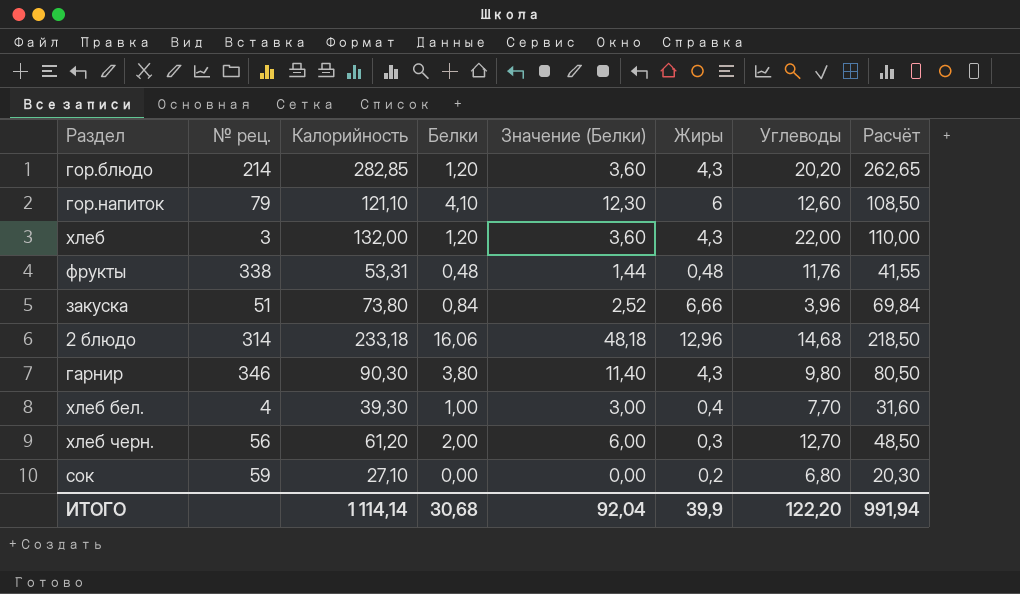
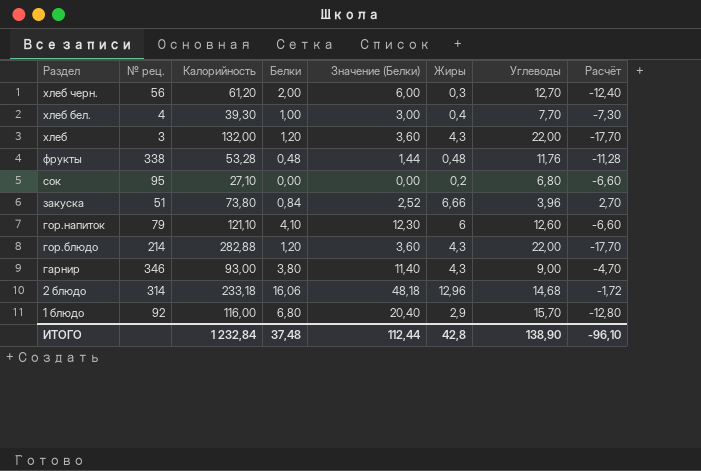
row order: none -> Раздел descending
column Расчёт | formula: [Калорийность] - [Углеводы] -> [Жиры] - [Углеводы]
фрукты | Калорийность: 53,31 -> 53,28
сок | № рец.: 59 -> 95
гор.блюдо | Калорийность: 282,85 -> 282,88
гор.блюдо | Углеводы: 20,20 -> 22,00
гарнир | Калорийность: 90,30 -> 93,00
гарнир | Углеводы: 9,80 -> 9,00
row 1 блюдо: none -> 92 | 116,00 | 6,80 | 20,40 | 2,9 | 15,70 | -12,80
ИТОГО | Калорийность: 1 114,14 -> 1 232,84
ИТОГО | Белки: 30,68 -> 37,48
ИТОГО | Значение (Белки): 92,04 -> 112,44
ИТОГО | Жиры: 39,9 -> 42,8
ИТОГО | Углеводы: 122,20 -> 138,90
ИТОГО | Расчёт: 991,94 -> -96,10

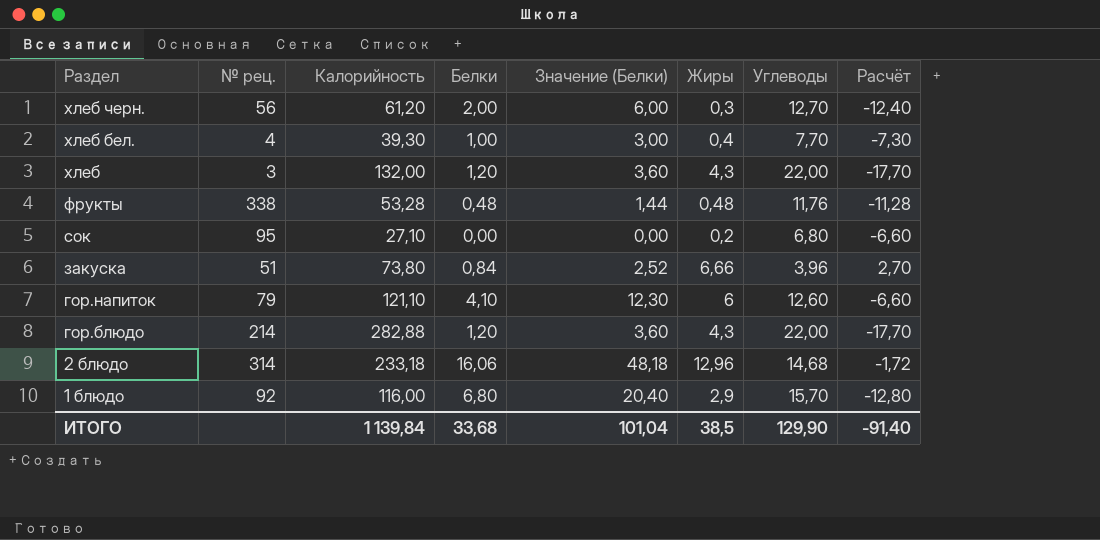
row гарнир: 346 | 93,00 | 3,80 | 11,40 | 4,3 | 9,00 | -4,70 -> none
ИТОГО | Калорийность: 1 232,84 -> 1 139,84
ИТОГО | Белки: 37,48 -> 33,68
ИТОГО | Значение (Белки): 112,44 -> 101,04
ИТОГО | Жиры: 42,8 -> 38,5
ИТОГО | Углеводы: 138,90 -> 129,90
ИТОГО | Расчёт: -96,10 -> -91,40

